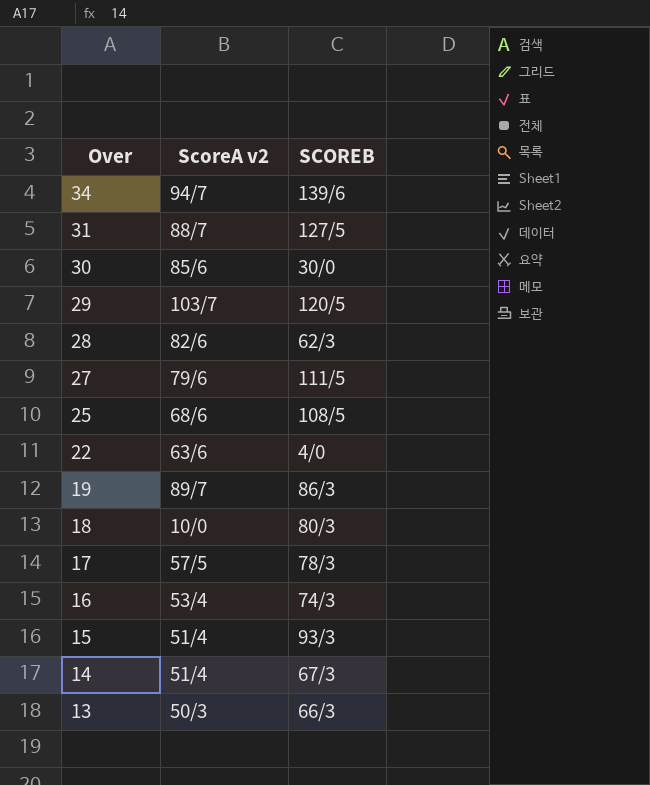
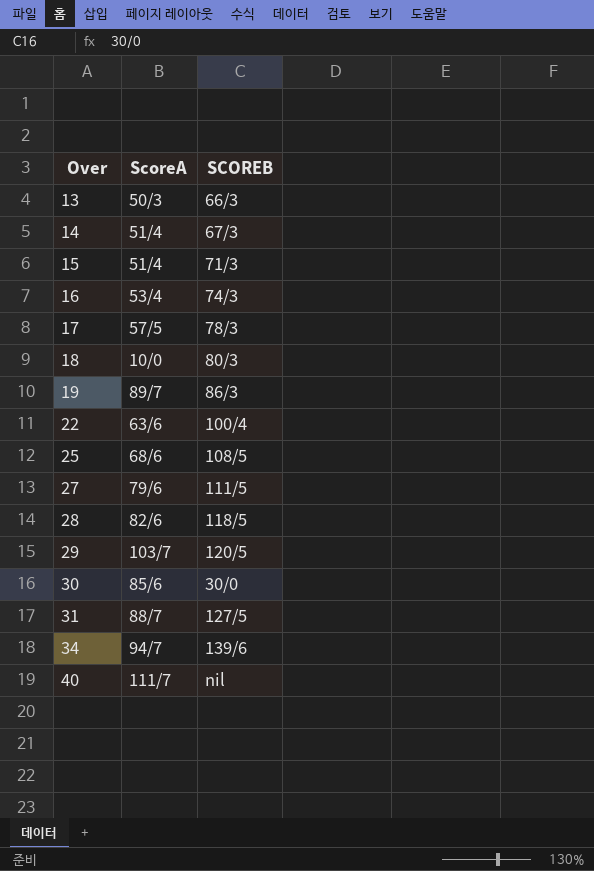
row order: Over descending -> Over ascending
column name: ScoreA v2 -> ScoreA
15 | SCOREB: 93/3 -> 71/3
22 | SCOREB: 4/0 -> 100/4
28 | SCOREB: 62/3 -> 118/5
row 40: none -> 111/7 | nil

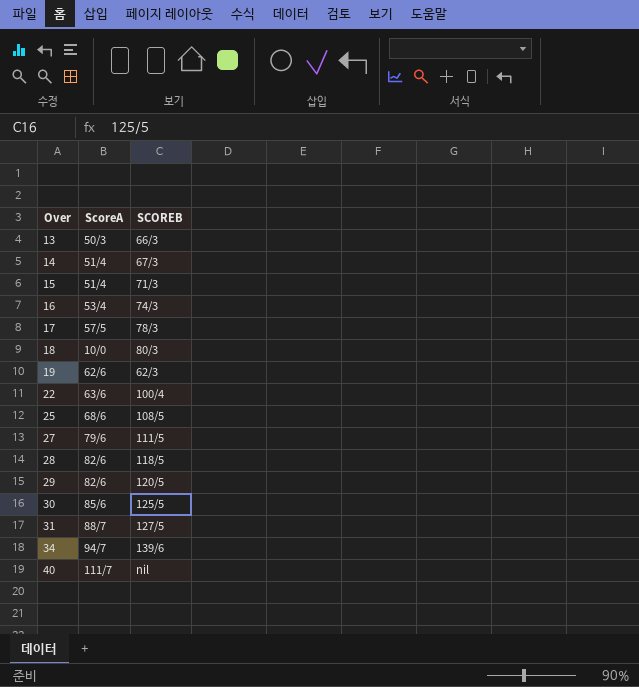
19 | ScoreA: 89/7 -> 62/6
19 | SCOREB: 86/3 -> 62/3
29 | ScoreA: 103/7 -> 82/6
30 | SCOREB: 30/0 -> 125/5

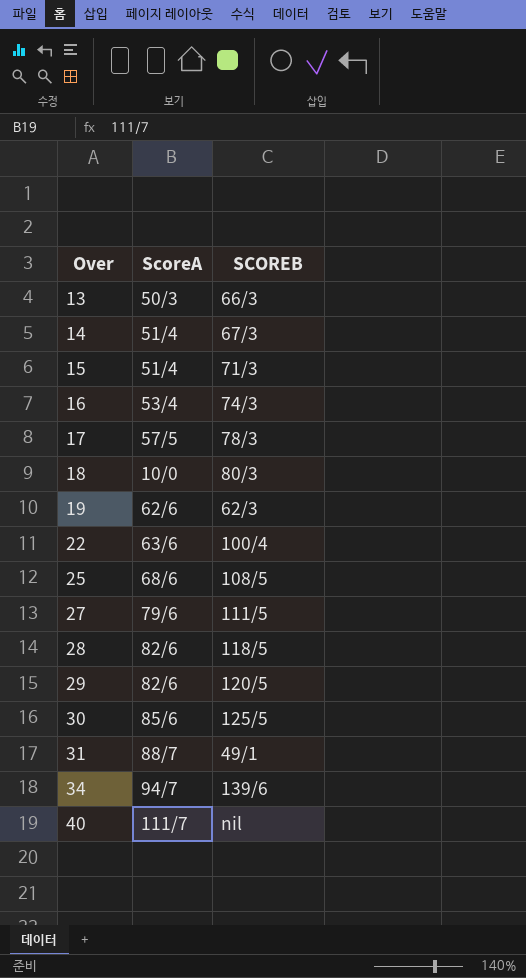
31 | SCOREB: 127/5 -> 49/1

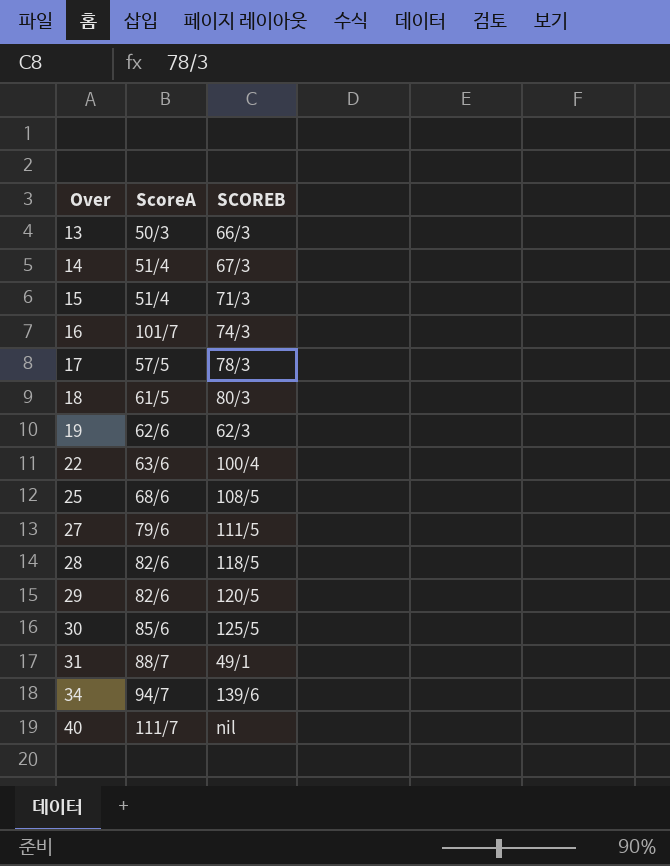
16 | ScoreA: 53/4 -> 101/7
18 | ScoreA: 10/0 -> 61/5

